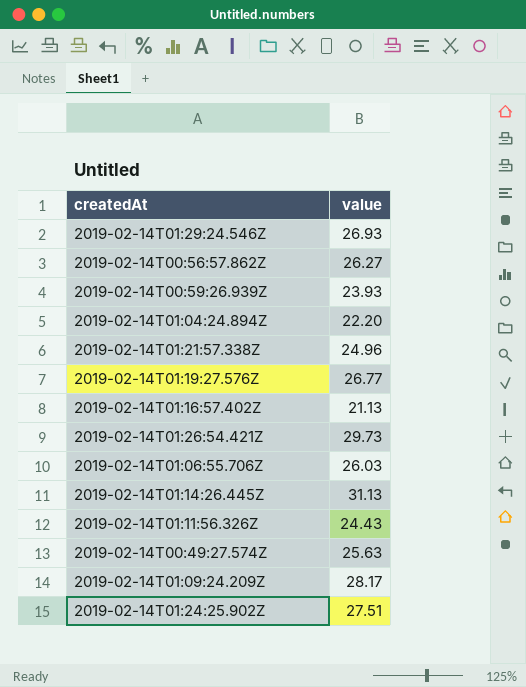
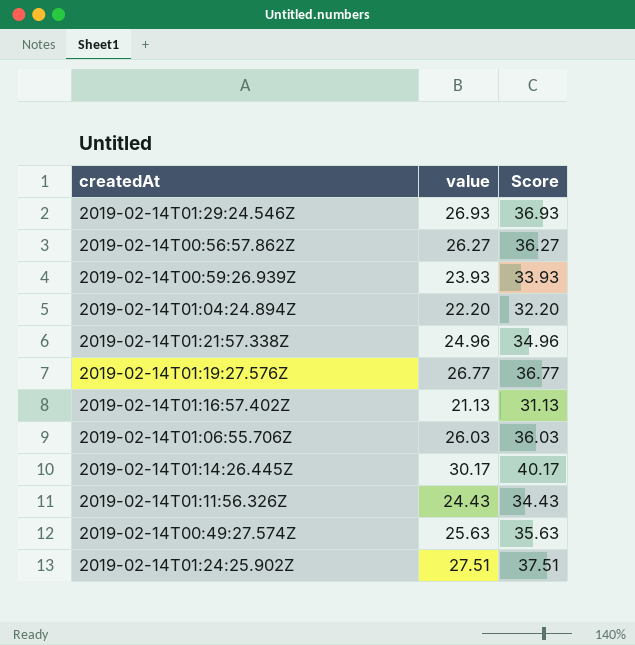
column Score | formula: none -> [value] + 10
row 2019-02-14T01:26:54.421Z: 29.73 -> none
row 2019-02-14T01:09:24.209Z: 28.17 -> none
2019-02-14T01:14:26.445Z | value: 31.13 -> 30.17

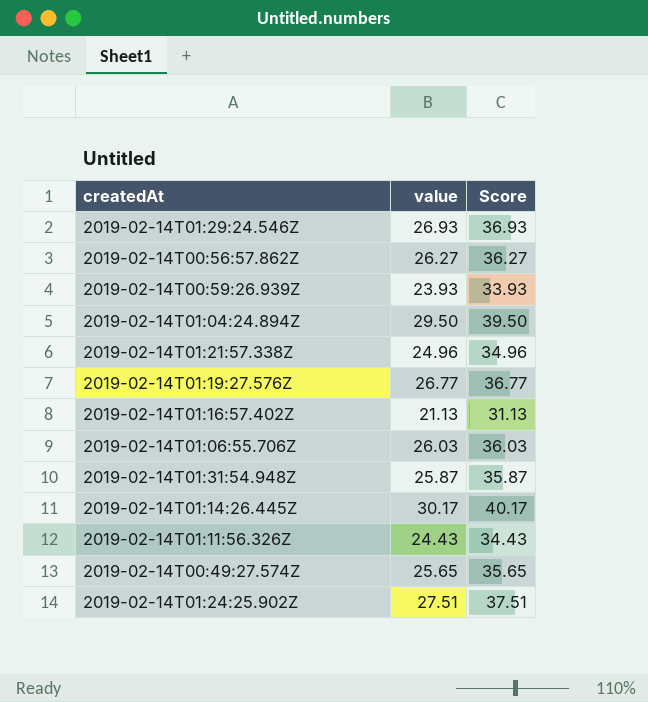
2019-02-14T01:04:24.894Z | value: 22.20 -> 29.50
2019-02-14T01:04:24.894Z | Score: 32.20 -> 39.50
row 2019-02-14T01:31:54.948Z: none -> 25.87 | 35.87
2019-02-14T00:49:27.574Z | value: 25.63 -> 25.65
2019-02-14T00:49:27.574Z | Score: 35.63 -> 35.65

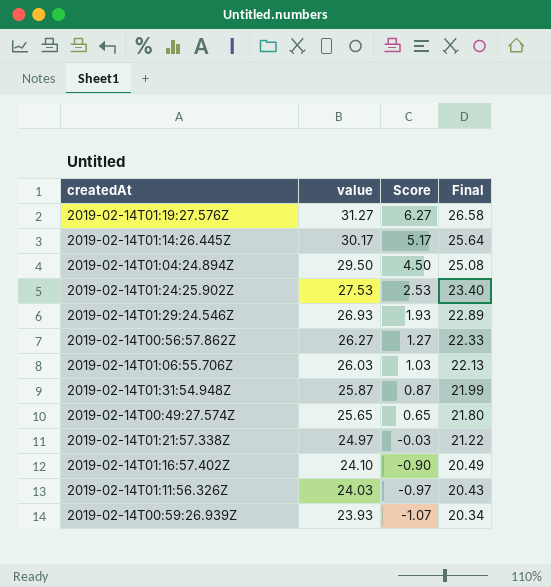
row order: none -> value descending
column Score | formula: [value] + 10 -> [value] - 25
column Final | formula: none -> [value] * 0.85
2019-02-14T01:19:27.576Z | value: 26.77 -> 31.27
2019-02-14T01:24:25.902Z | value: 27.51 -> 27.53
2019-02-14T01:21:57.338Z | value: 24.96 -> 24.97
2019-02-14T01:16:57.402Z | value: 21.13 -> 24.10
2019-02-14T01:11:56.326Z | value: 24.43 -> 24.03

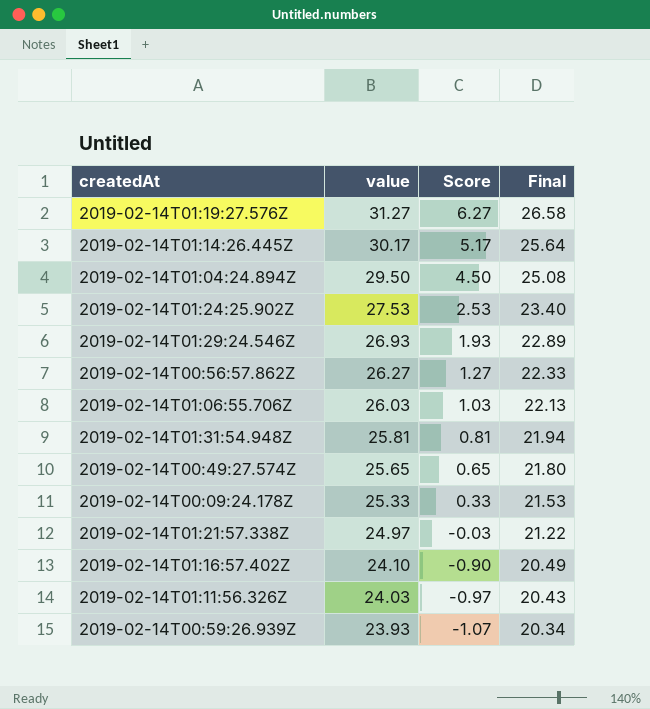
2019-02-14T01:31:54.948Z | value: 25.87 -> 25.81
2019-02-14T01:31:54.948Z | Score: 0.87 -> 0.81
2019-02-14T01:31:54.948Z | Final: 21.99 -> 21.94
row 2019-02-14T00:09:24.178Z: none -> 25.33 | 0.33 | 21.53

